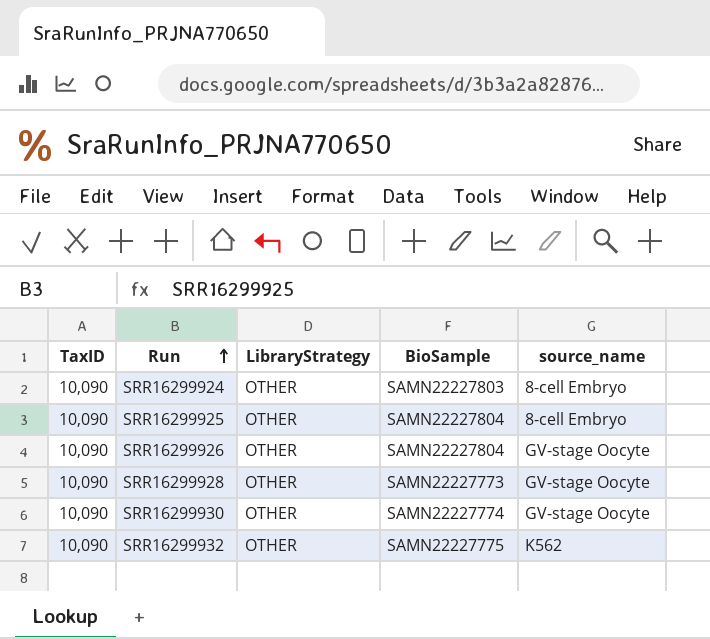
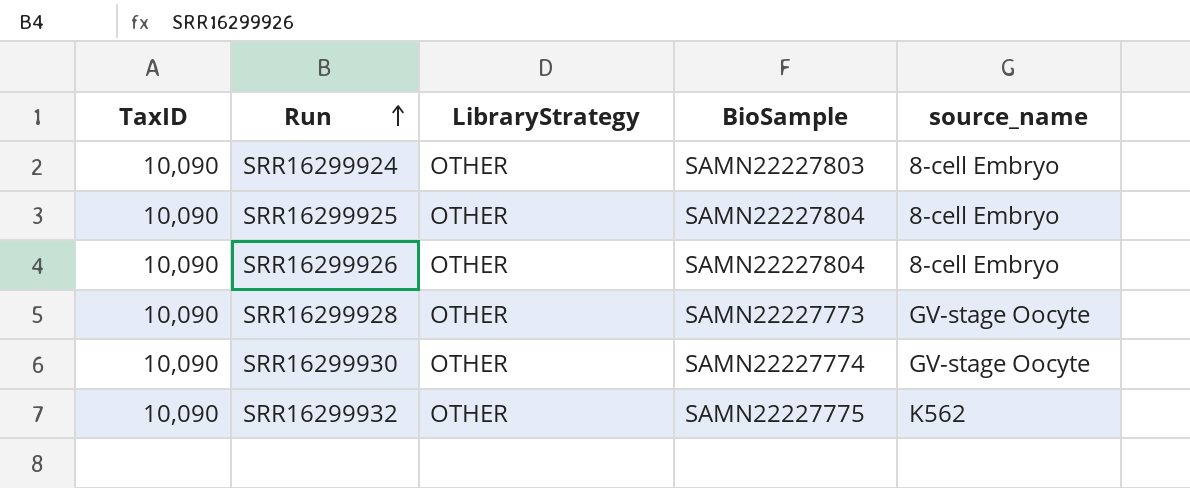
SRR16299926 | source_name: GV-stage Oocyte -> 8-cell Embryo

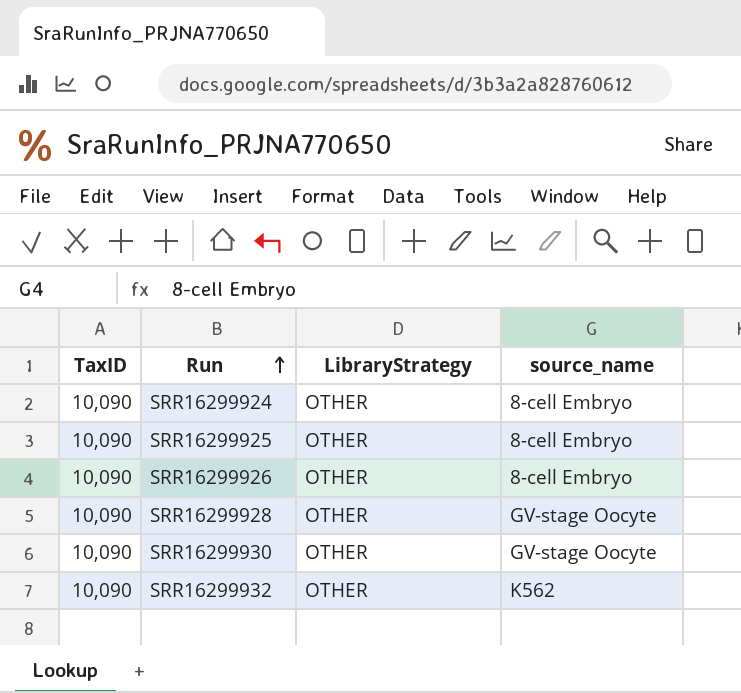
column BioSample | position: 4 -> none

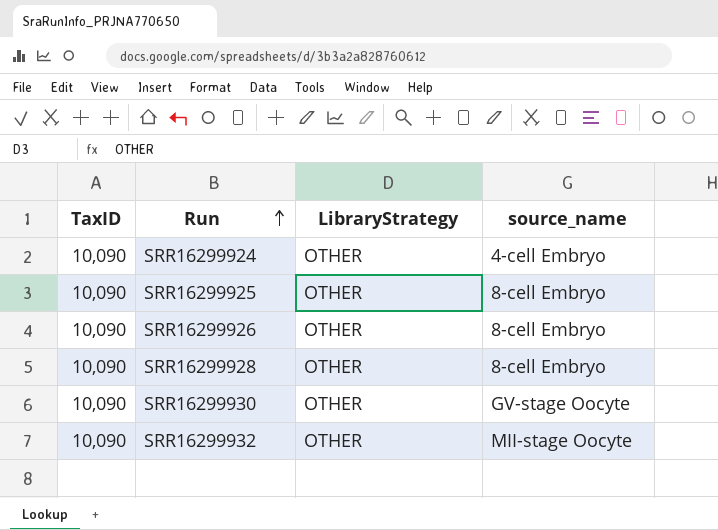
SRR16299924 | source_name: 8-cell Embryo -> 4-cell Embryo
SRR16299928 | source_name: GV-stage Oocyte -> 8-cell Embryo
SRR16299932 | source_name: K562 -> MII-stage Oocyte

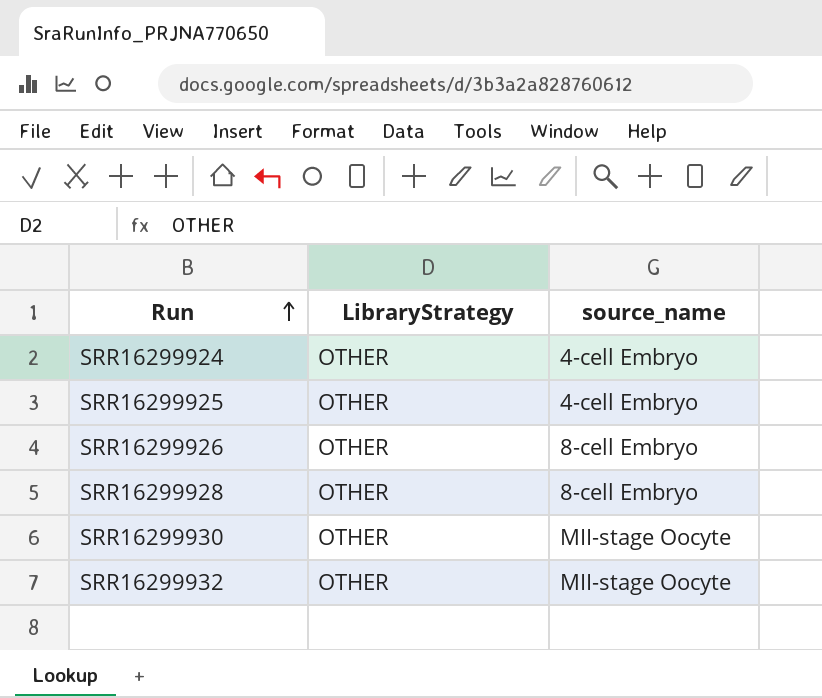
column TaxID | position: 1 -> none
SRR16299925 | source_name: 8-cell Embryo -> 4-cell Embryo
SRR16299930 | source_name: GV-stage Oocyte -> MII-stage Oocyte

